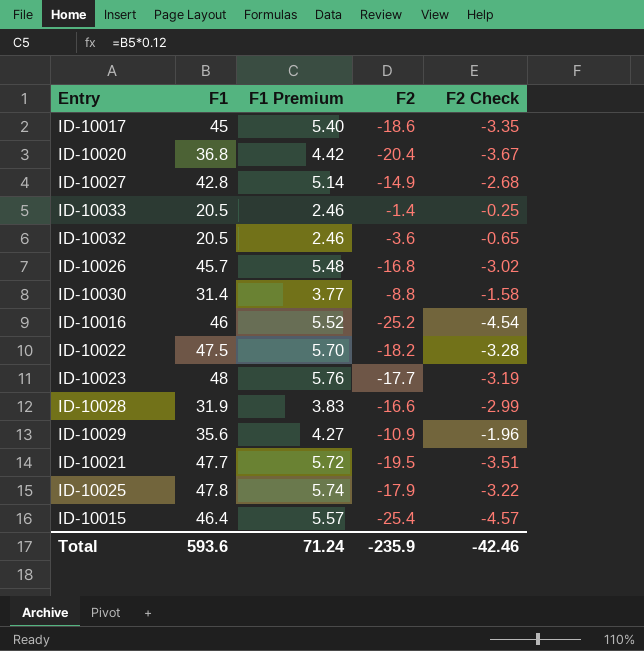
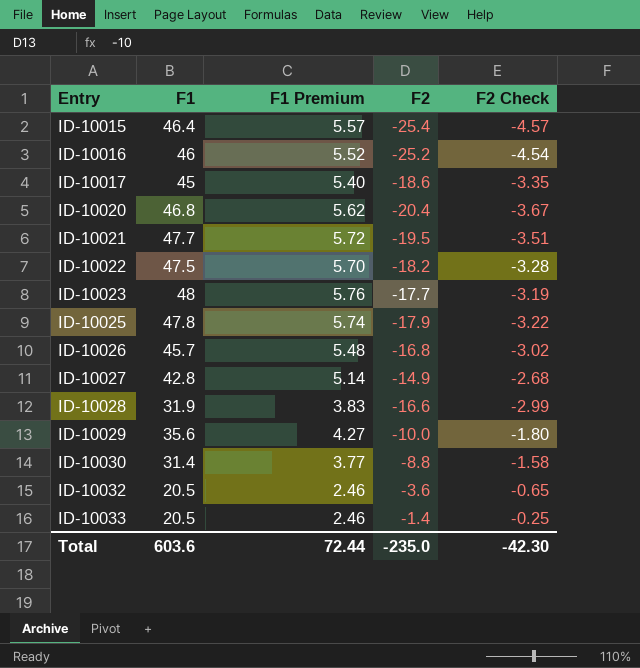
row order: none -> Entry ascending
ID-10020 | F1: 36.8 -> 46.8
ID-10020 | F1 Premium: 4.42 -> 5.62
ID-10029 | F2: -10.9 -> -10.0
ID-10029 | F2 Check: -1.96 -> -1.80
Total | F1: 593.6 -> 603.6
Total | F1 Premium: 71.24 -> 72.44
Total | F2: -235.9 -> -235.0
Total | F2 Check: -42.46 -> -42.30

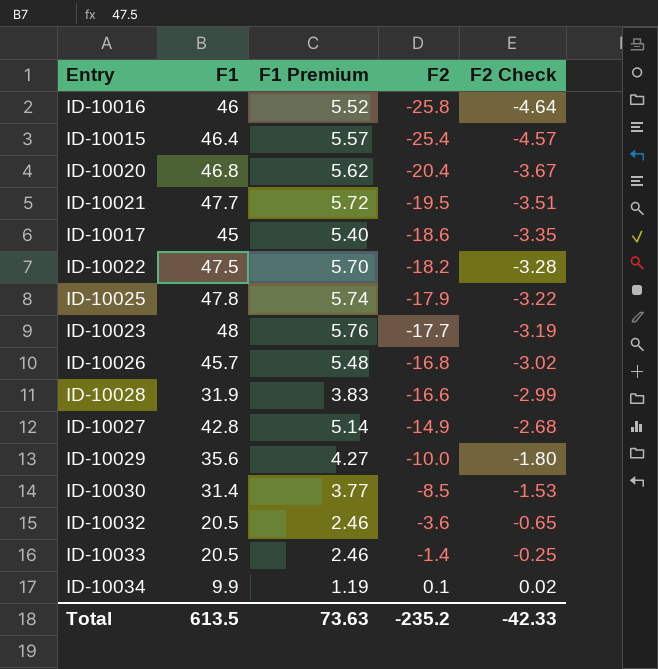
row order: Entry ascending -> F2 ascending
ID-10016 | F2: -25.2 -> -25.8
ID-10016 | F2 Check: -4.54 -> -4.64
ID-10030 | F2: -8.8 -> -8.5
ID-10030 | F2 Check: -1.58 -> -1.53
row ID-10034: none -> 9.9 | 1.19 | 0.1 | 0.02
Total | F1: 603.6 -> 613.5
Total | F1 Premium: 72.44 -> 73.63
Total | F2: -235.0 -> -235.2
Total | F2 Check: -42.30 -> -42.33

